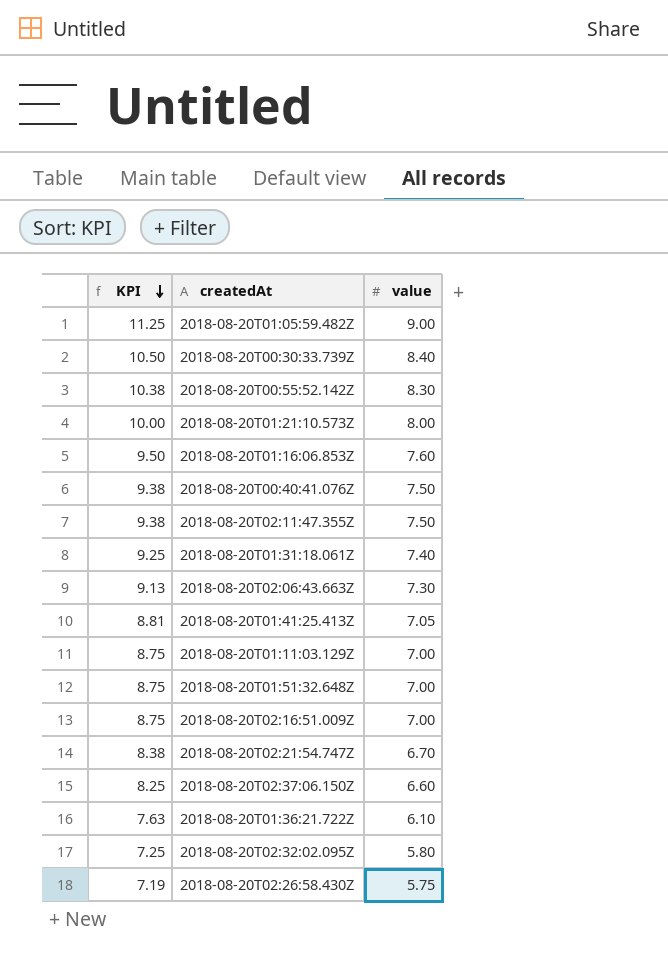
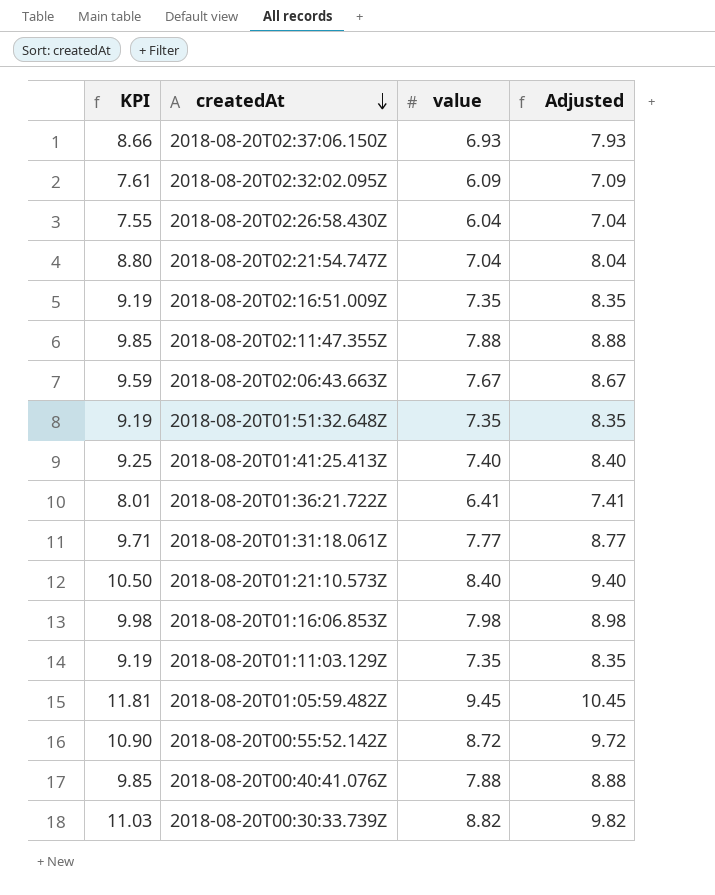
row order: KPI descending -> createdAt descending
column Adjusted | formula: none -> [value] + 1
2018-08-20T02:37:06.150Z | KPI: 8.25 -> 8.66
2018-08-20T02:37:06.150Z | value: 6.60 -> 6.93
2018-08-20T02:32:02.095Z | KPI: 7.25 -> 7.61
2018-08-20T02:32:02.095Z | value: 5.80 -> 6.09
2018-08-20T02:26:58.430Z | KPI: 7.19 -> 7.55
2018-08-20T02:26:58.430Z | value: 5.75 -> 6.04
2018-08-20T02:21:54.747Z | KPI: 8.38 -> 8.80
2018-08-20T02:21:54.747Z | value: 6.70 -> 7.04
2018-08-20T02:16:51.009Z | KPI: 8.75 -> 9.19
2018-08-20T02:16:51.009Z | value: 7.00 -> 7.35
2018-08-20T02:11:47.355Z | KPI: 9.38 -> 9.85
2018-08-20T02:11:47.355Z | value: 7.50 -> 7.88
2018-08-20T02:06:43.663Z | KPI: 9.13 -> 9.59
2018-08-20T02:06:43.663Z | value: 7.30 -> 7.67
2018-08-20T01:51:32.648Z | KPI: 8.75 -> 9.19
2018-08-20T01:51:32.648Z | value: 7.00 -> 7.35
2018-08-20T01:41:25.413Z | KPI: 8.81 -> 9.25
2018-08-20T01:41:25.413Z | value: 7.05 -> 7.40
2018-08-20T01:36:21.722Z | KPI: 7.63 -> 8.01
2018-08-20T01:36:21.722Z | value: 6.10 -> 6.41
2018-08-20T01:31:18.061Z | KPI: 9.25 -> 9.71
2018-08-20T01:31:18.061Z | value: 7.40 -> 7.77
2018-08-20T01:21:10.573Z | KPI: 10.00 -> 10.50
2018-08-20T01:21:10.573Z | value: 8.00 -> 8.40
2018-08-20T01:16:06.853Z | KPI: 9.50 -> 9.98
2018-08-20T01:16:06.853Z | value: 7.60 -> 7.98
2018-08-20T01:11:03.129Z | KPI: 8.75 -> 9.19
2018-08-20T01:11:03.129Z | value: 7.00 -> 7.35
2018-08-20T01:05:59.482Z | KPI: 11.25 -> 11.81
2018-08-20T01:05:59.482Z | value: 9.00 -> 9.45
2018-08-20T00:55:52.142Z | KPI: 10.38 -> 10.90
2018-08-20T00:55:52.142Z | value: 8.30 -> 8.72
2018-08-20T00:40:41.076Z | KPI: 9.38 -> 9.85
2018-08-20T00:40:41.076Z | value: 7.50 -> 7.88
2018-08-20T00:30:33.739Z | KPI: 10.50 -> 11.03
2018-08-20T00:30:33.739Z | value: 8.40 -> 8.82

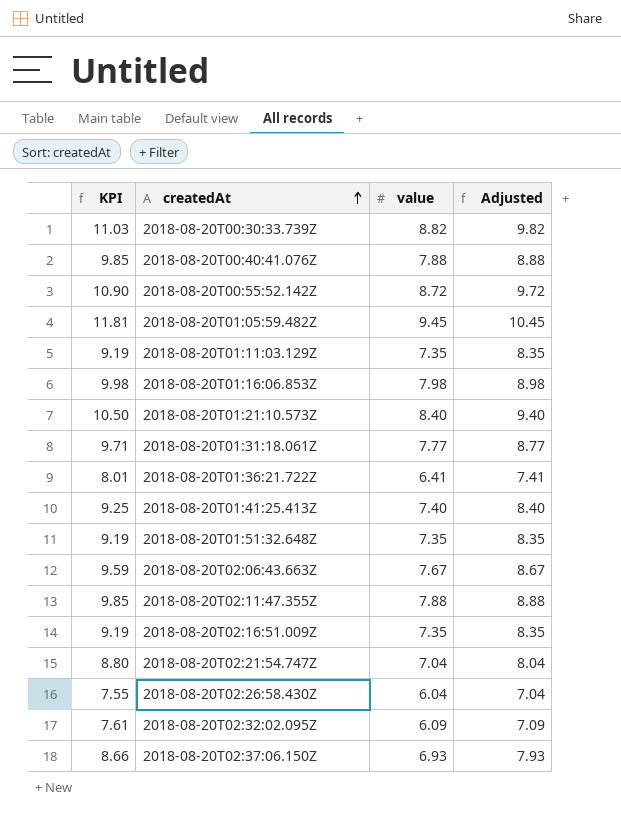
row order: createdAt descending -> createdAt ascending

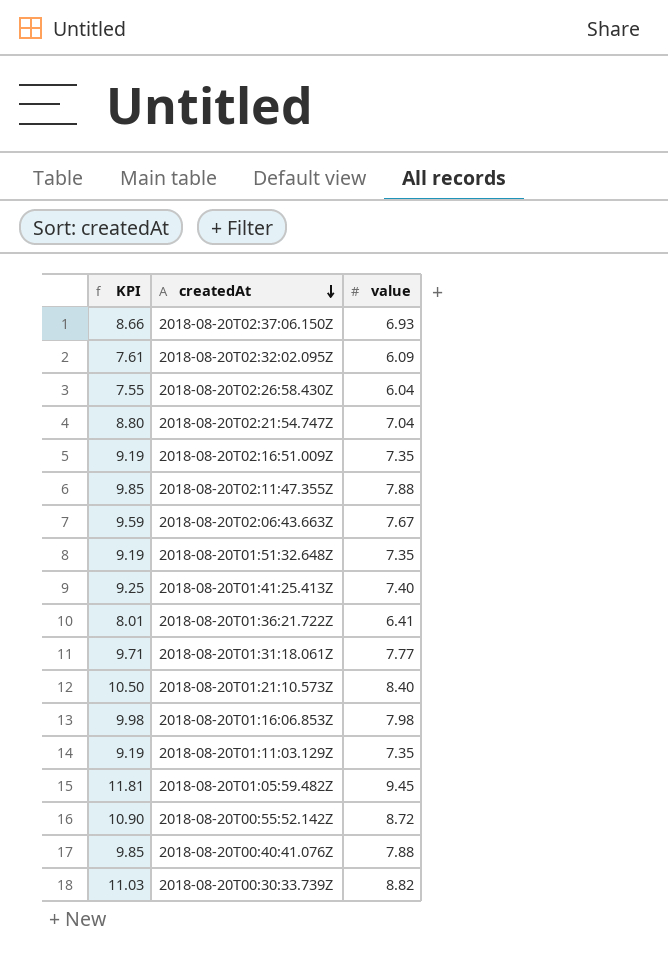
row order: createdAt ascending -> createdAt descending
column Adjusted | formula: [value] + 1 -> none

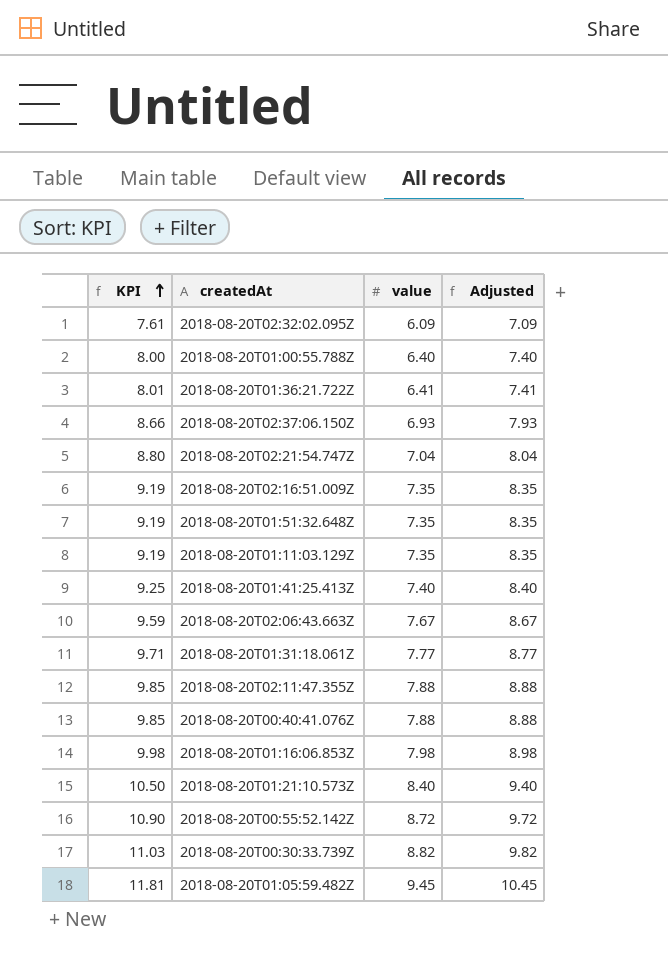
row order: createdAt descending -> KPI ascending
column Adjusted | formula: none -> [value] + 1
row 2018-08-20T02:26:58.430Z: 7.55 | 6.04 -> none
row 2018-08-20T01:00:55.788Z: none -> 8.00 | 6.40 | 7.40

